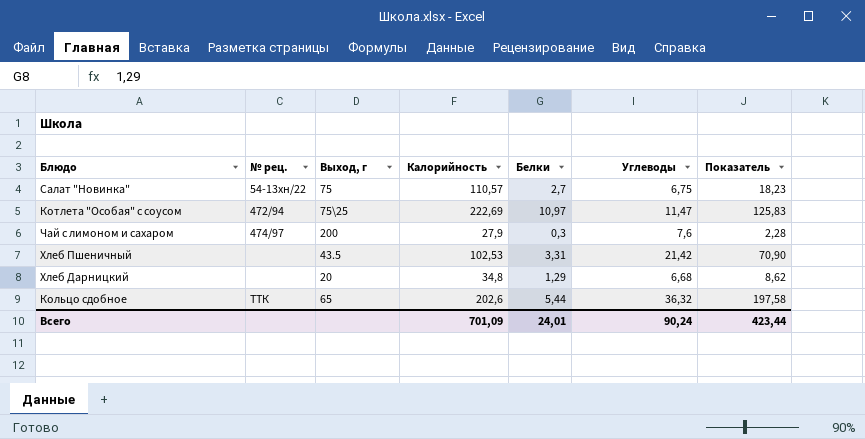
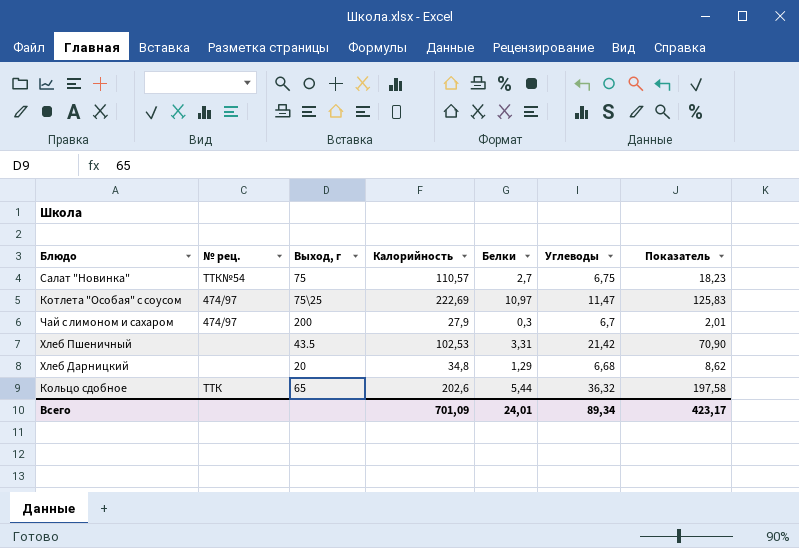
Салат "Новинка" | № рец.: 54-13хн/22 -> ТТК№54
Котлета "Особая" с соусом | № рец.: 472/94 -> 474/97
Чай с лимоном и сахаром | Углеводы: 7,6 -> 6,7
Чай с лимоном и сахаром | Показатель: 2,28 -> 2,01
Всего | Углеводы: 90,24 -> 89,34
Всего | Показатель: 423,44 -> 423,17

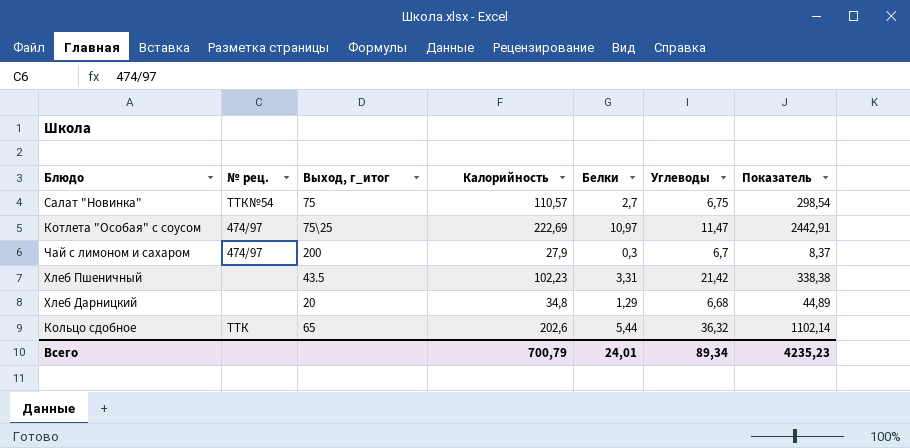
column name: Выход, г -> Выход, г_итог
column Показатель | formula: [Белки] * [Углеводы] -> [Калорийность] * [Белки]
Хлеб Пшеничный | Калорийность: 102,53 -> 102,23
Всего | Калорийность: 701,09 -> 700,79
Всего | Показатель: 423,17 -> 4235,23

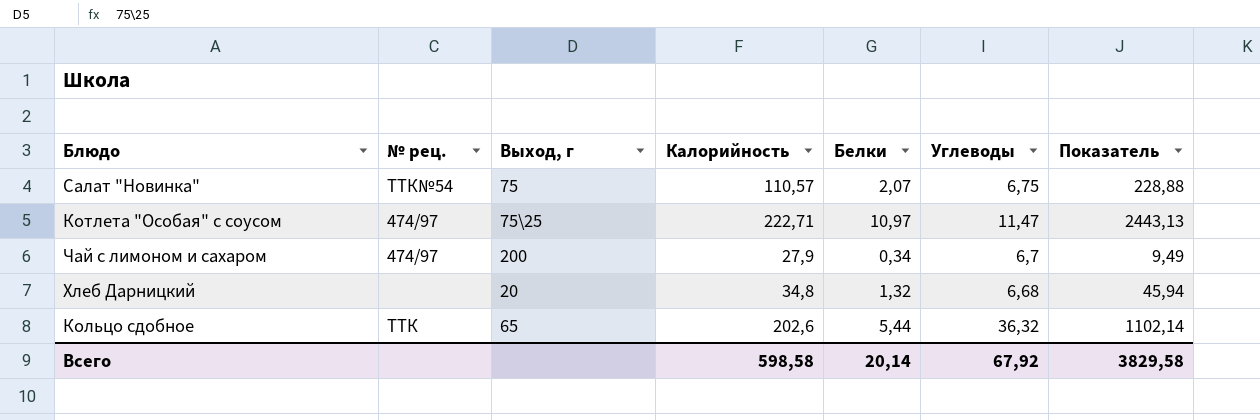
column name: Выход, г_итог -> Выход, г
row Хлеб Пшеничный: none | 43.5 | 102,23 | 3,31 | 21,42 | 338,38 -> none
Салат "Новинка" | Белки: 2,7 -> 2,07
Салат "Новинка" | Показатель: 298,54 -> 228,88
Котлета "Особая" с соусом | Калорийность: 222,69 -> 222,71
Котлета "Особая" с соусом | Показатель: 2442,91 -> 2443,13
Чай с лимоном и сахаром | Белки: 0,3 -> 0,34
Чай с лимоном и сахаром | Показатель: 8,37 -> 9,49
Хлеб Дарницкий | Белки: 1,29 -> 1,32
Хлеб Дарницкий | Показатель: 44,89 -> 45,94
Всего | Калорийность: 700,79 -> 598,58
Всего | Белки: 24,01 -> 20,14
Всего | Углеводы: 89,34 -> 67,92
Всего | Показатель: 4235,23 -> 3829,58

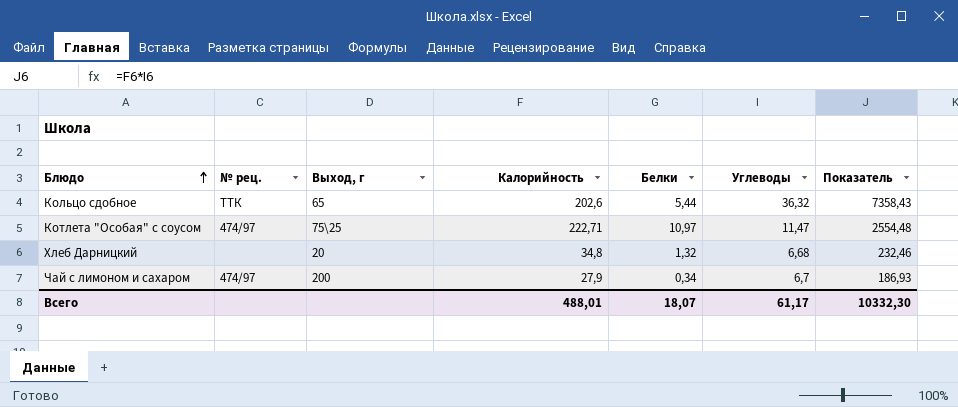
row order: none -> Блюдо ascending
column Показатель | formula: [Калорийность] * [Белки] -> [Калорийность] * [Углеводы]
row Салат "Новинка": ТТК№54 | 75 | 110,57 | 2,07 | 6,75 | 228,88 -> none
Всего | Калорийность: 598,58 -> 488,01
Всего | Белки: 20,14 -> 18,07
Всего | Углеводы: 67,92 -> 61,17
Всего | Показатель: 3829,58 -> 10332,30

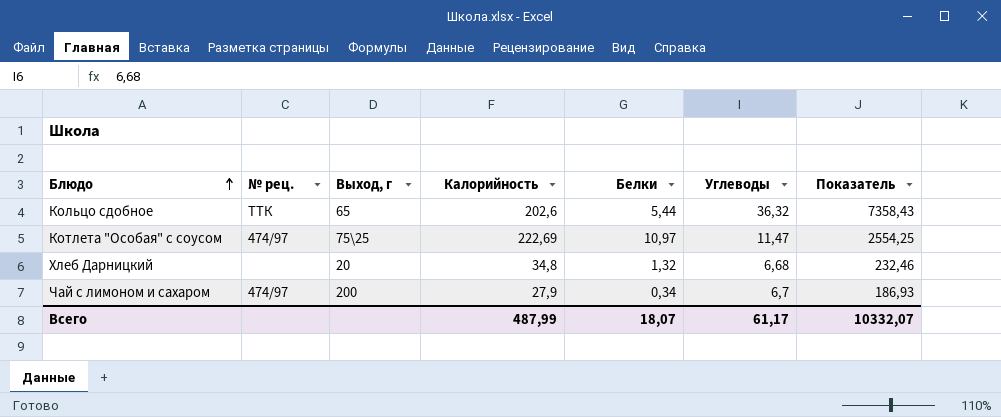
Котлета "Особая" с соусом | Калорийность: 222,71 -> 222,69
Котлета "Особая" с соусом | Показатель: 2554,48 -> 2554,25
Всего | Калорийность: 488,01 -> 487,99
Всего | Показатель: 10332,30 -> 10332,07

